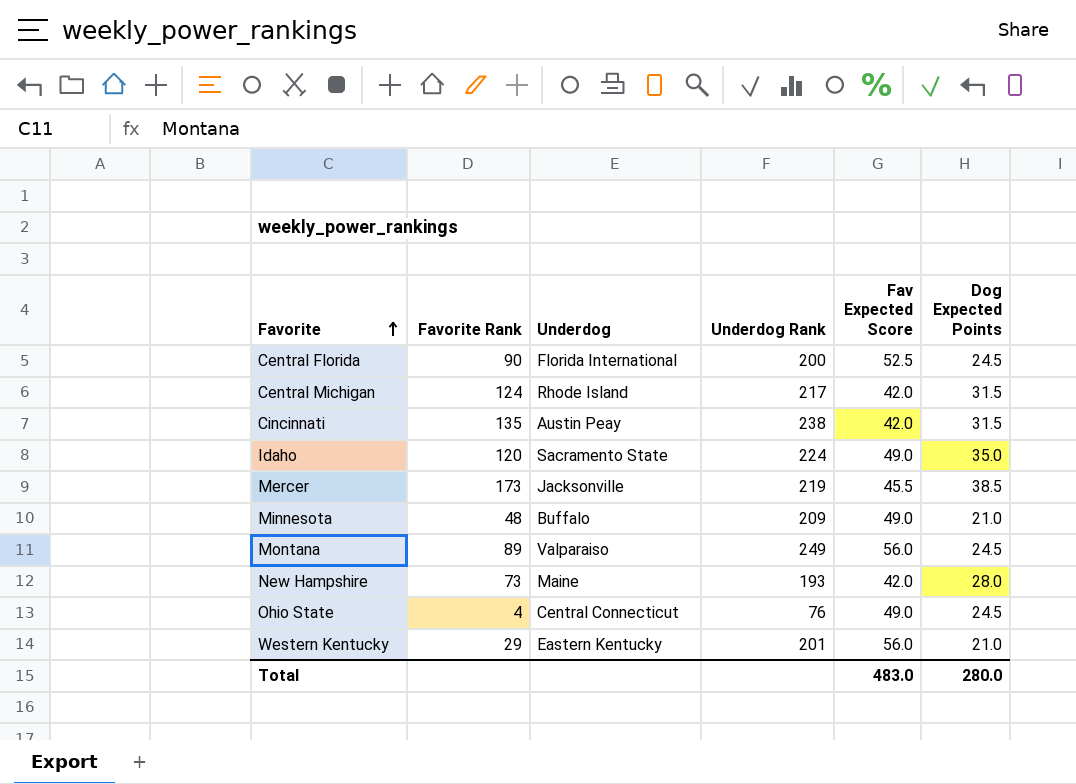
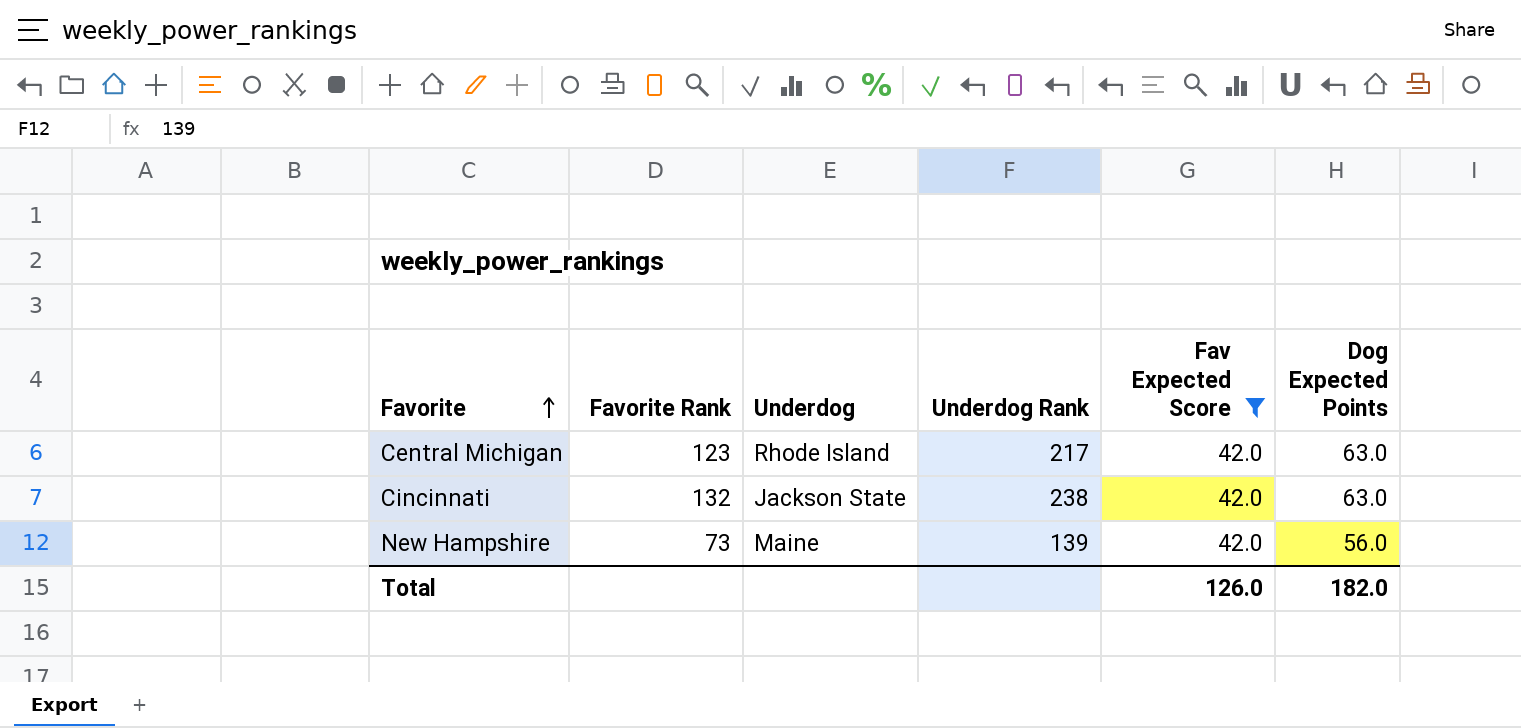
filter: none -> Fav Expected Score = 42.0
Central Michigan | Favorite Rank: 124 -> 123
Central Michigan | Dog Expected Points: 31.5 -> 63.0
Cincinnati | Favorite Rank: 135 -> 132
Cincinnati | Underdog: Austin Peay -> Jackson State
Cincinnati | Dog Expected Points: 31.5 -> 63.0
New Hampshire | Underdog Rank: 193 -> 139
New Hampshire | Dog Expected Points: 28.0 -> 56.0
Total | Fav Expected Score: 483.0 -> 126.0
Total | Dog Expected Points: 280.0 -> 182.0

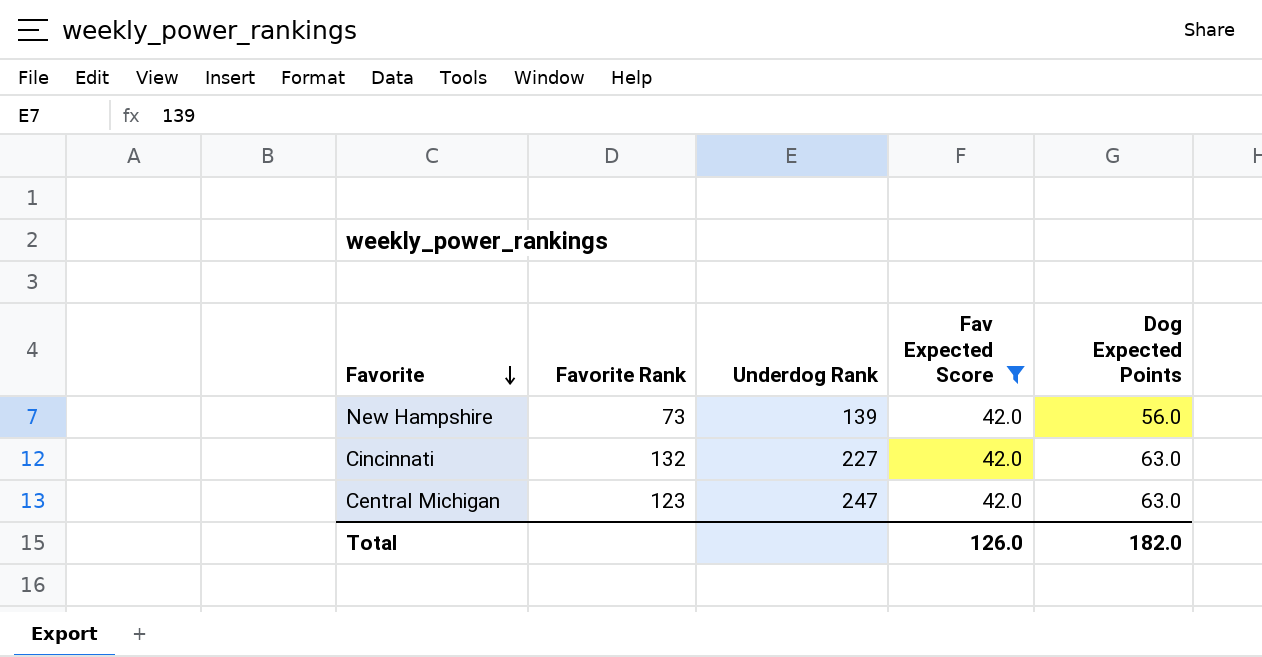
row order: Favorite ascending -> Favorite descending
column Underdog | position: 3 -> none
Cincinnati | Underdog Rank: 238 -> 227
Central Michigan | Underdog Rank: 217 -> 247

